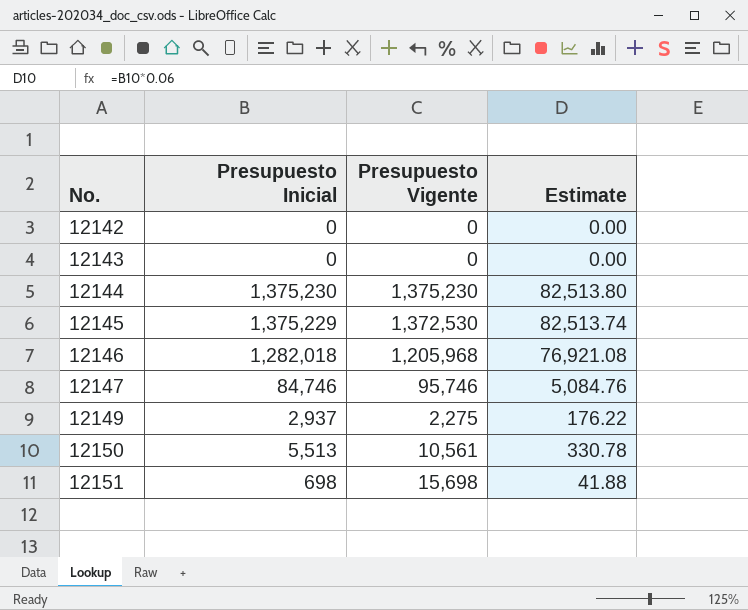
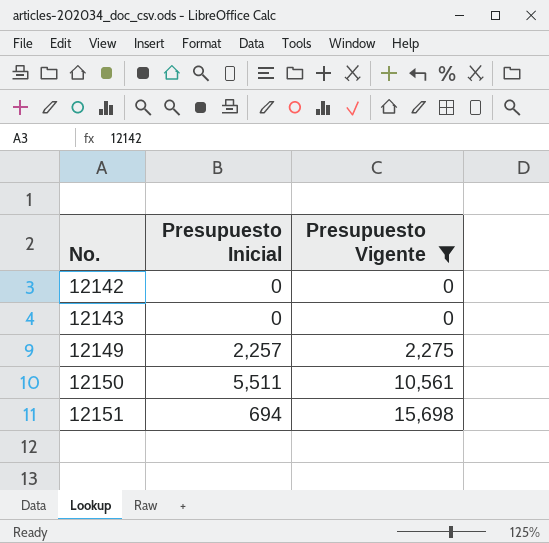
filter: none -> Presupuesto Vigente <= 15,698
column Estimate | formula: [Presupuesto Inicial] * 0.06 -> none
12149 | Presupuesto Inicial: 2,937 -> 2,257
12150 | Presupuesto Inicial: 5,513 -> 5,511
12151 | Presupuesto Inicial: 698 -> 694

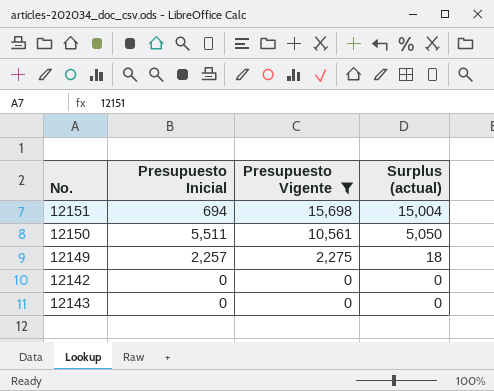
row order: No. ascending -> Presupuesto Vigente descending
column Surplus (actual) | formula: none -> [Presupuesto Vigente] - [Presupuesto Inicial]

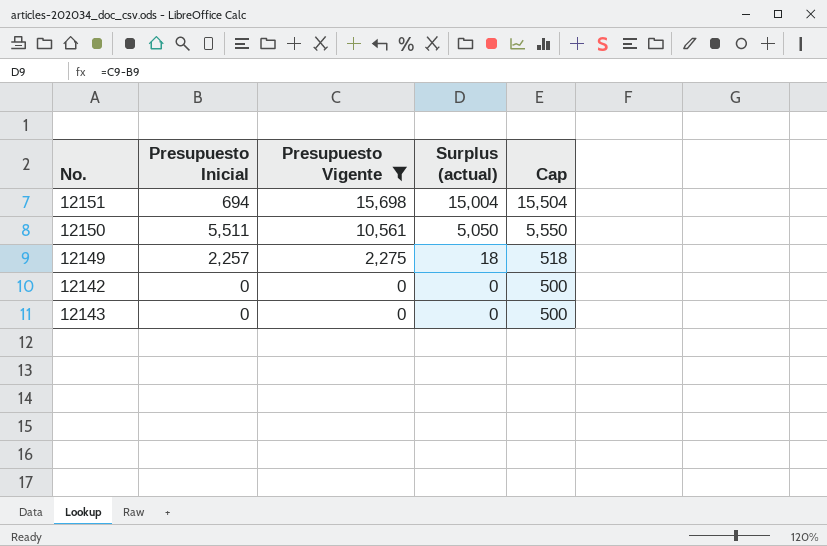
column Cap | formula: none -> [Surplus (actual)] + 500

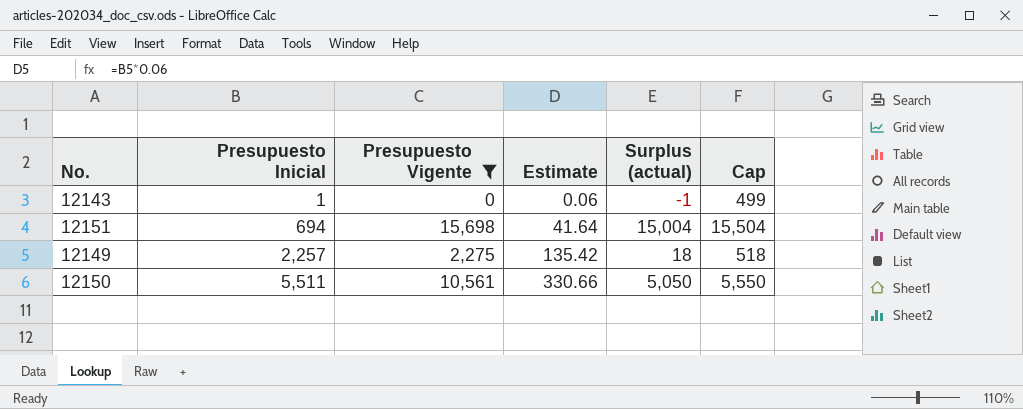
row order: Presupuesto Vigente descending -> Presupuesto Inicial ascending
column Estimate | formula: none -> [Presupuesto Inicial] * 0.06
row 12142: 0 | 0 | 0 | 500 -> none
12143 | Presupuesto Inicial: 0 -> 1
12143 | Surplus (actual): 0 -> -1
12143 | Cap: 500 -> 499

